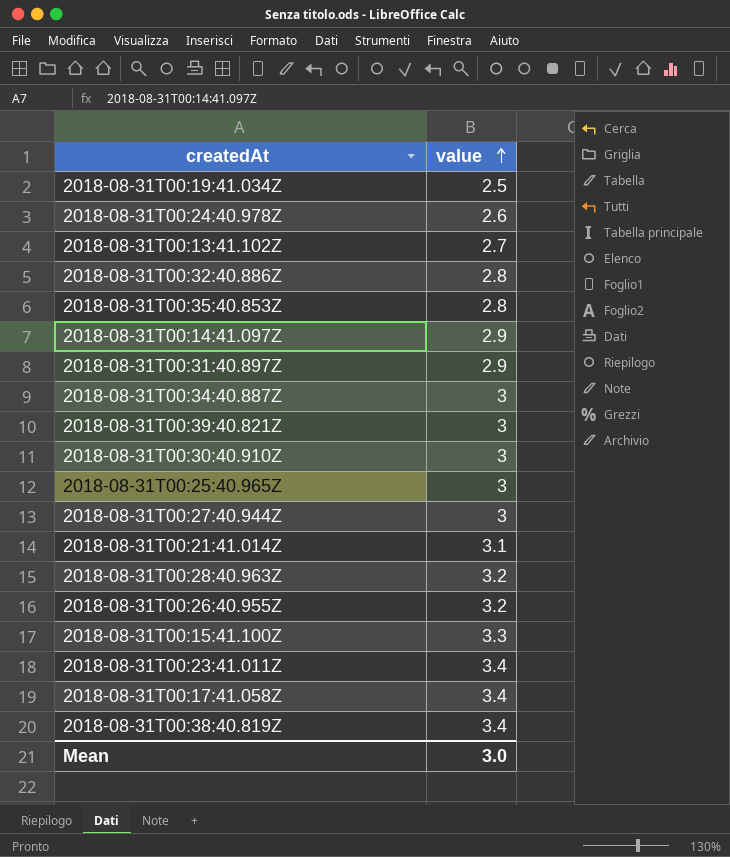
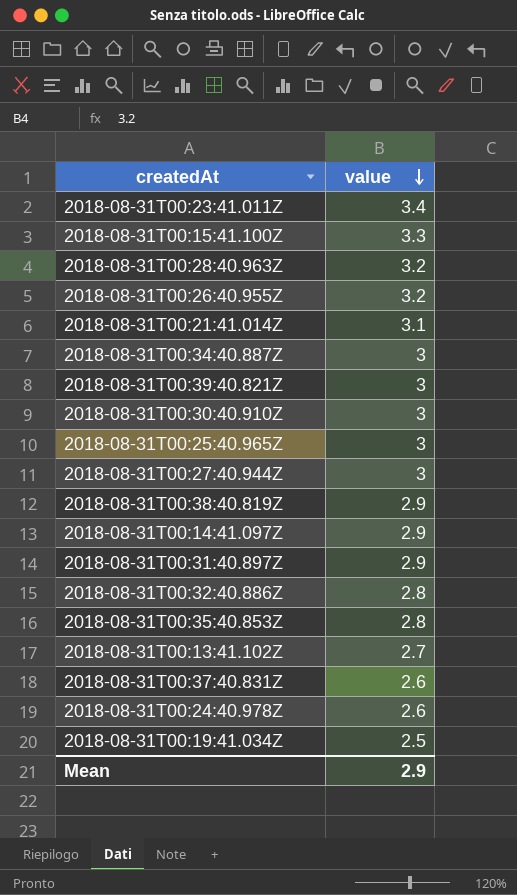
row order: value ascending -> value descending
row 2018-08-31T00:17:41.058Z: 3.4 -> none
2018-08-31T00:38:40.819Z | value: 3.4 -> 2.9
row 2018-08-31T00:37:40.831Z: none -> 2.6
Mean | value: 3.0 -> 2.9

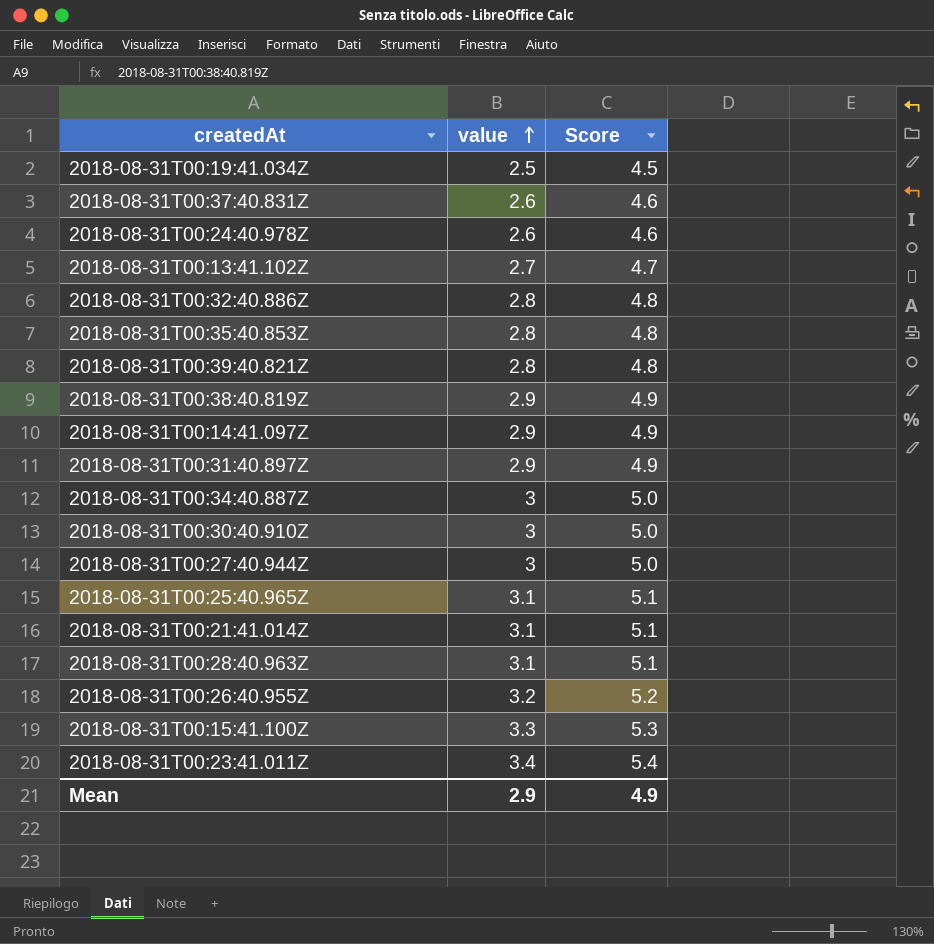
row order: value descending -> value ascending
column Score | formula: none -> [value] + 2
2018-08-31T00:39:40.821Z | value: 3 -> 2.8
2018-08-31T00:25:40.965Z | value: 3 -> 3.1
2018-08-31T00:28:40.963Z | value: 3.2 -> 3.1

